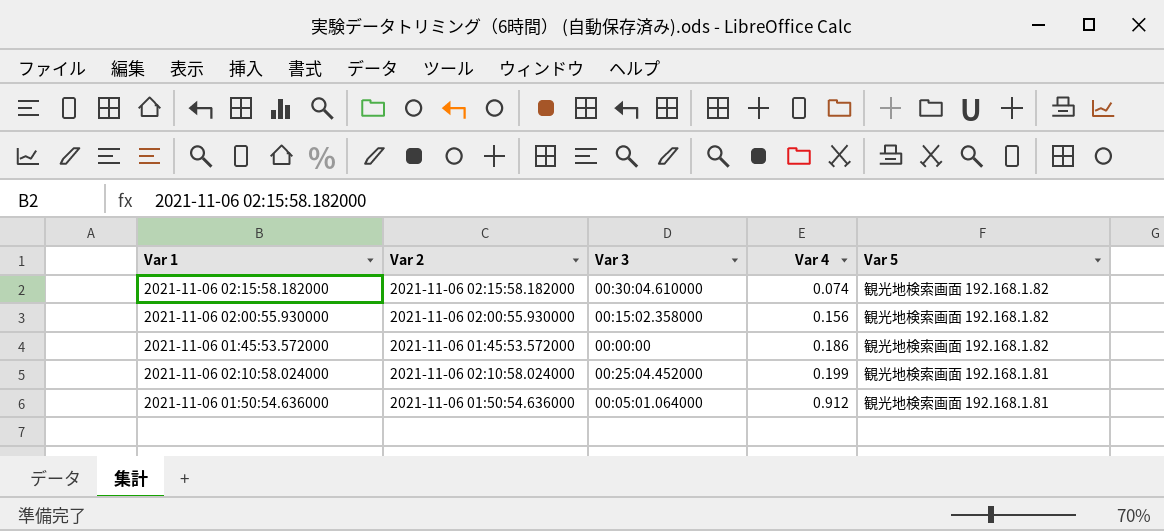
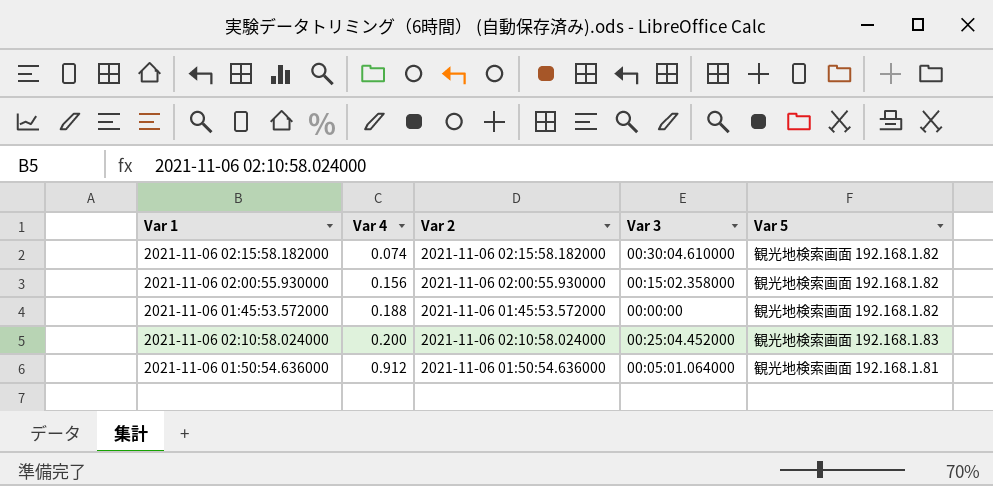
column Var 4 | position: 4 -> 2
2021-11-06 01:45:53.572000 | Var 4: 0.186 -> 0.188
2021-11-06 02:10:58.024000 | Var 4: 0.199 -> 0.200
2021-11-06 02:10:58.024000 | Var 5: 観光地検索画面 192.168.1.81 -> 観光地検索画面 192.168.1.83

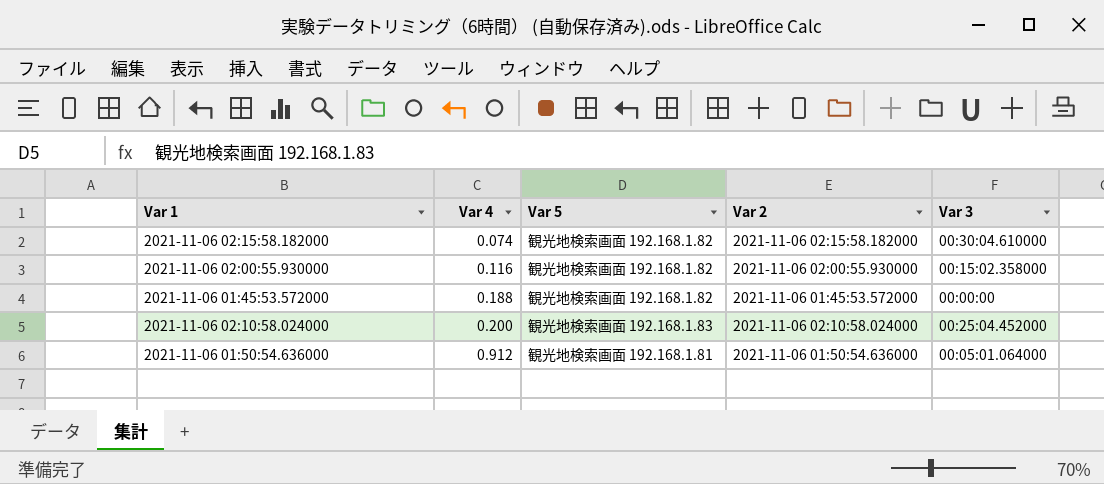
column Var 5 | position: 5 -> 3
2021-11-06 02:00:55.930000 | Var 4: 0.156 -> 0.116

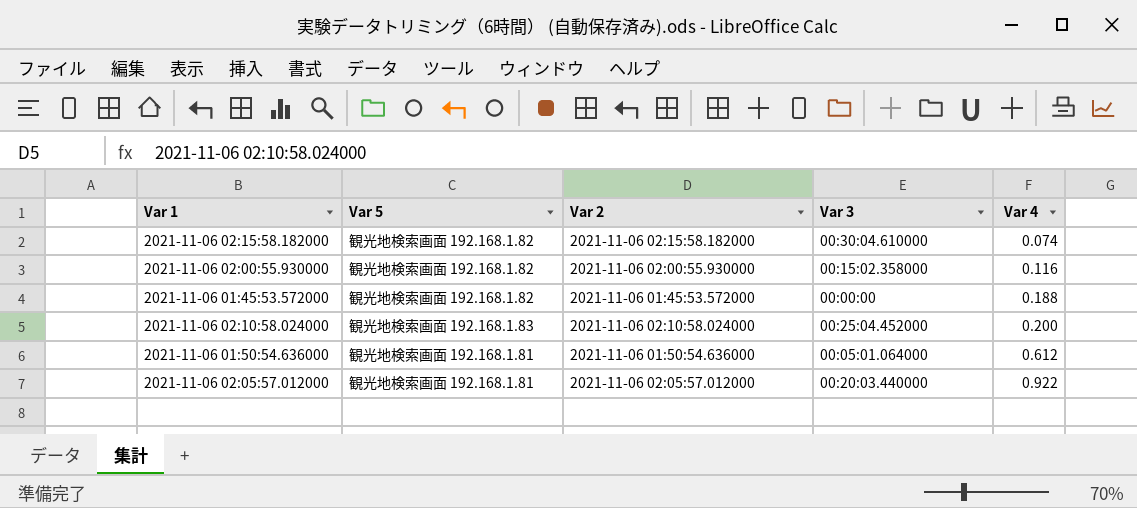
column Var 4 | position: 2 -> 5
2021-11-06 01:50:54.636000 | Var 4: 0.912 -> 0.612
row 2021-11-06 02:05:57.012000: none -> 観光地検索画面 192.168.1.81 | 2021-11-06 02:05:57.012000 | 00:20:03.440000 | 0.922

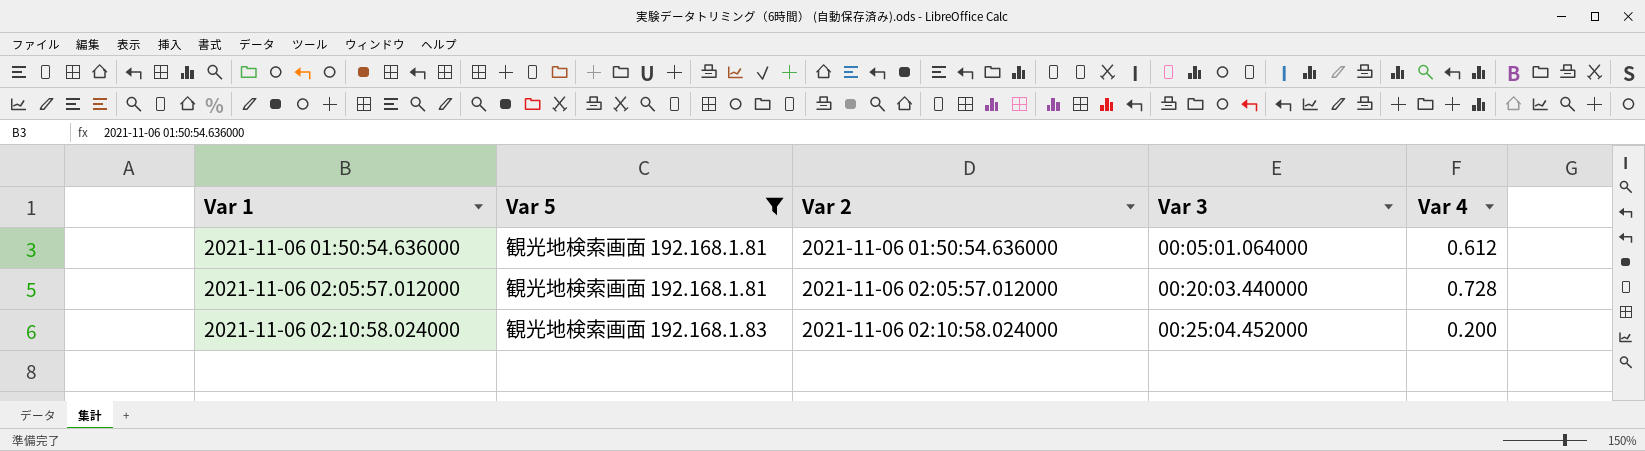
filter: none -> Var 5 != 観光地検索画面 192.168.1.82
row order: Var 4 ascending -> Var 1 ascending
2021-11-06 02:05:57.012000 | Var 4: 0.922 -> 0.728

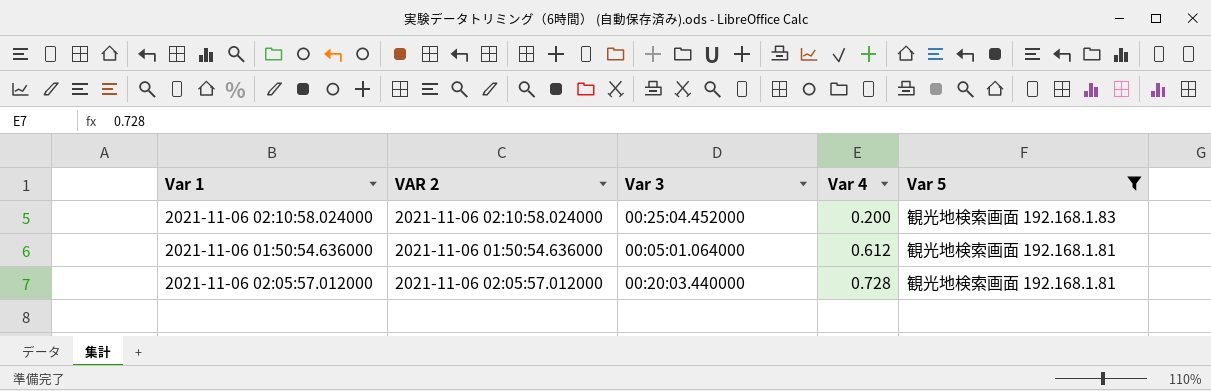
row order: Var 1 ascending -> Var 4 ascending
column name: Var 2 -> VAR 2
column Var 5 | position: 2 -> 5

